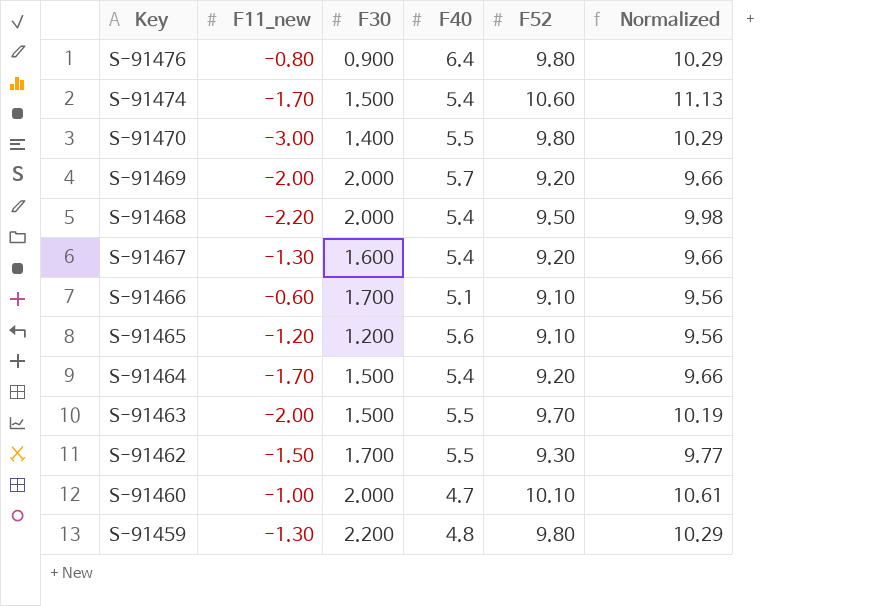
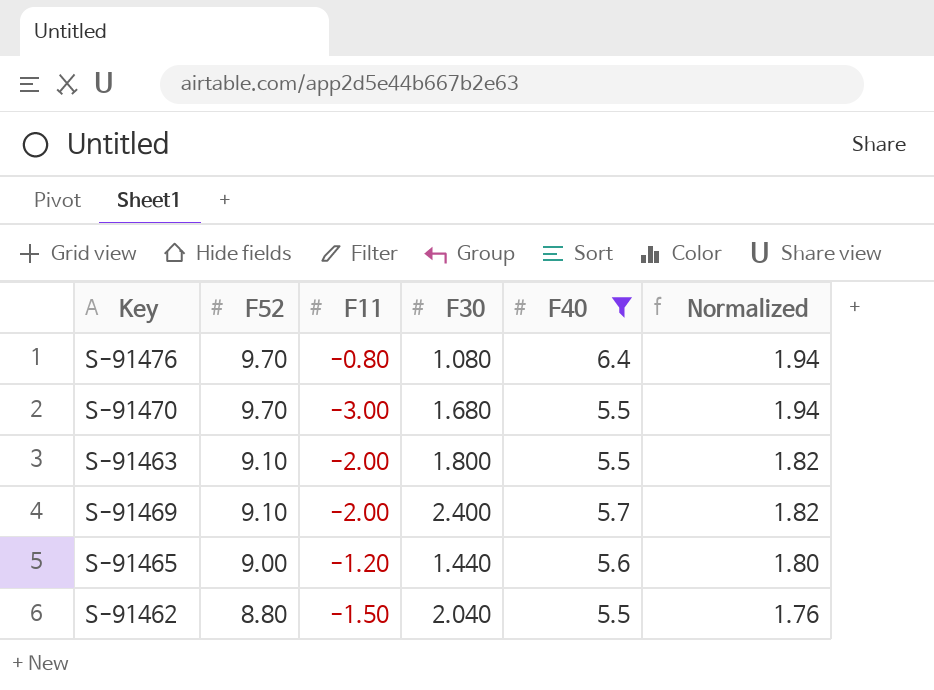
filter: none -> F40 >= 5.5
row order: Key descending -> F52 descending
column F52 | position: 5 -> 2
column name: F11_new -> F11
column Normalized | formula: [F52] * 1.05 -> [F52] * 0.2
S-91476 | F52: 9.80 -> 9.70
S-91476 | F30: 0.900 -> 1.080
S-91470 | F52: 9.80 -> 9.70
S-91470 | F30: 1.400 -> 1.680
S-91463 | F52: 9.70 -> 9.10
S-91463 | F30: 1.500 -> 1.800
S-91469 | F52: 9.20 -> 9.10
S-91469 | F30: 2.000 -> 2.400
S-91465 | F52: 9.10 -> 9.00
S-91465 | F30: 1.200 -> 1.440
S-91462 | F52: 9.30 -> 8.80
S-91462 | F30: 1.700 -> 2.040

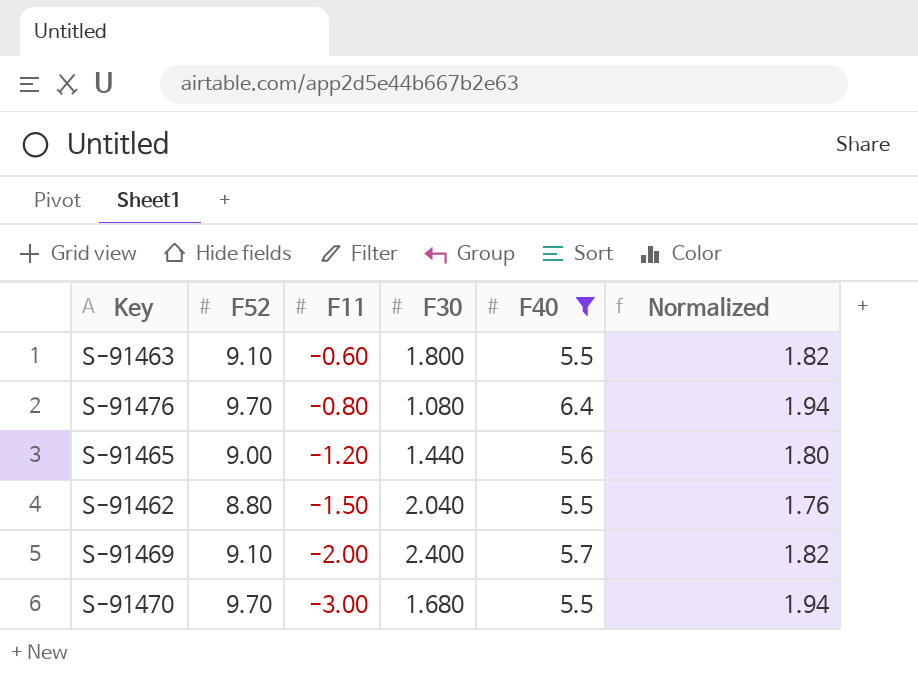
row order: F52 descending -> F11 descending
S-91463 | F11: -2.00 -> -0.60

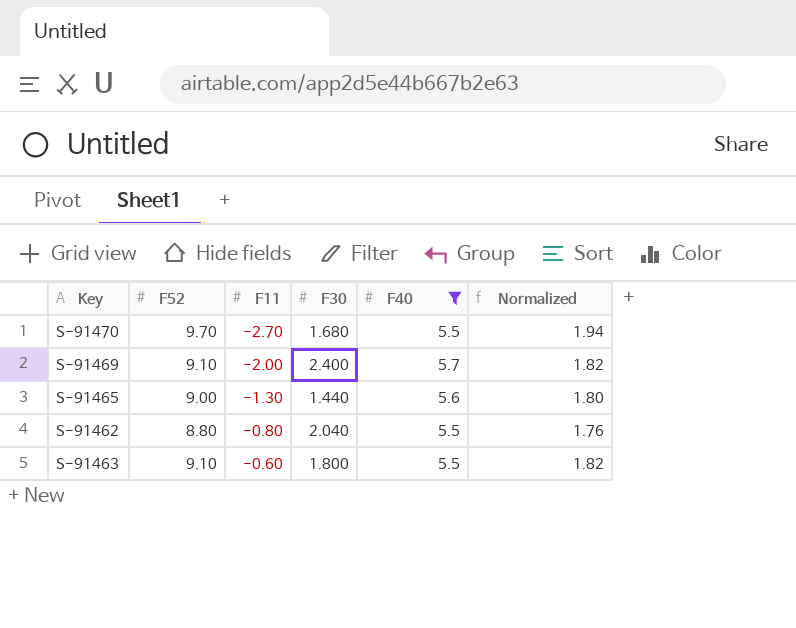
row order: F11 descending -> F11 ascending
row S-91476: 9.70 | -0.80 | 1.080 | 6.4 | 1.94 -> none
S-91470 | F11: -3.00 -> -2.70
S-91465 | F11: -1.20 -> -1.30
S-91462 | F11: -1.50 -> -0.80

